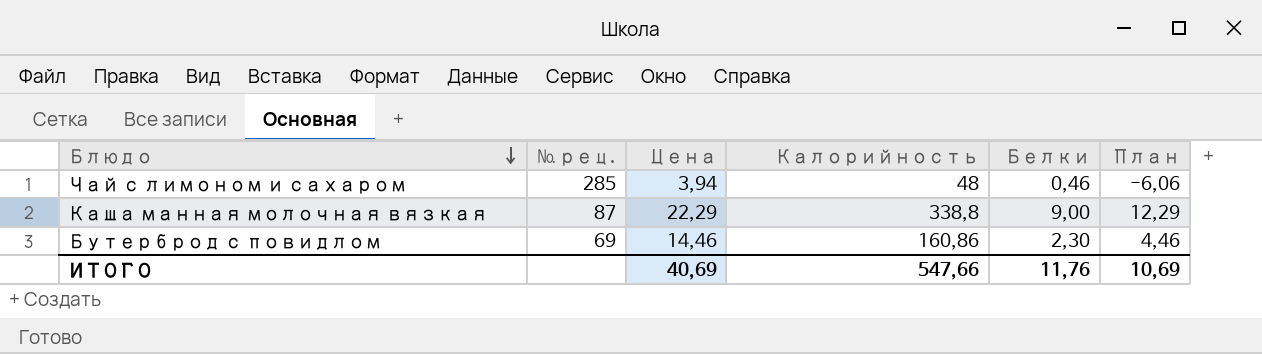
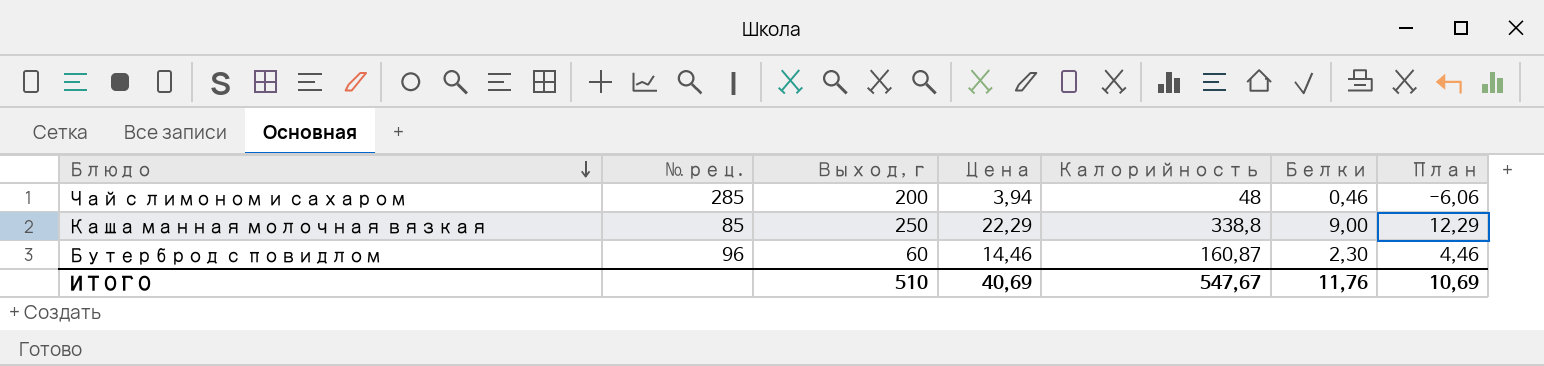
column Выход, г | position: none -> 3
Каша манная молочная вязкая | № рец.: 87 -> 85
Бутерброд с повидлом | № рец.: 69 -> 96
Бутерброд с повидлом | Калорийность: 160,86 -> 160,87
ИТОГО | Калорийность: 547,66 -> 547,67

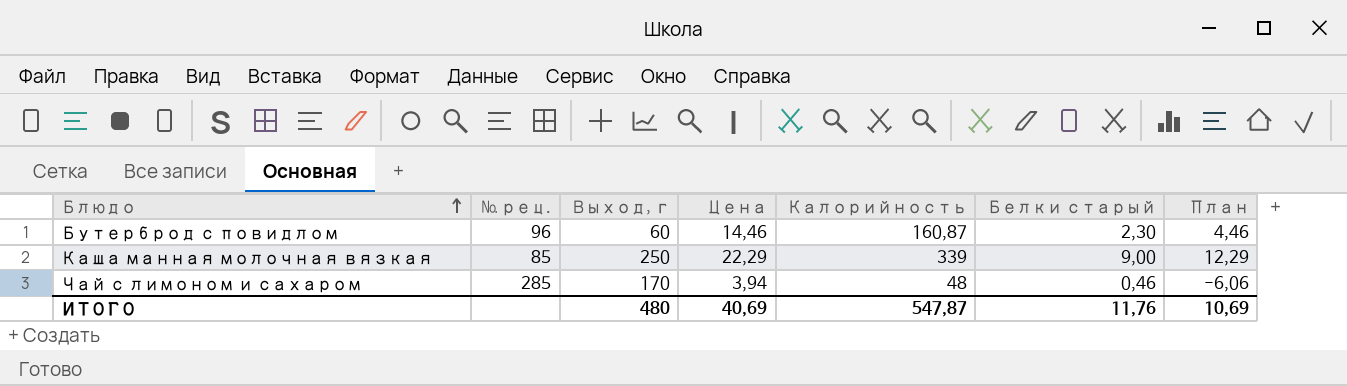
row order: Блюдо descending -> Блюдо ascending
column name: Белки -> Белки старый
Каша манная молочная вязкая | Калорийность: 338,8 -> 339
Чай с лимоном и сахаром | Выход, г: 200 -> 170
ИТОГО | Выход, г: 510 -> 480
ИТОГО | Калорийность: 547,67 -> 547,87

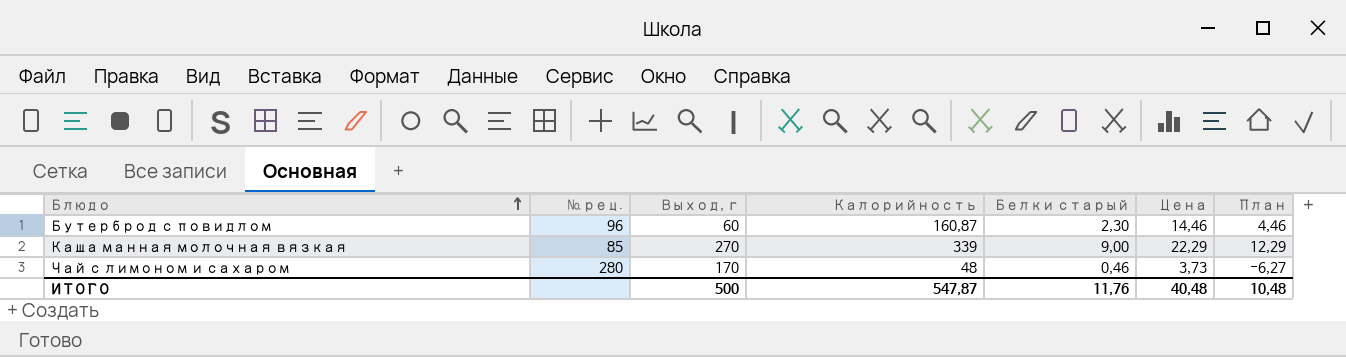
column Цена | position: 4 -> 6
Каша манная молочная вязкая | Выход, г: 250 -> 270
Чай с лимоном и сахаром | № рец.: 285 -> 280
Чай с лимоном и сахаром | Цена: 3,94 -> 3,73
Чай с лимоном и сахаром | План: -6,06 -> -6,27
ИТОГО | Выход, г: 480 -> 500
ИТОГО | Цена: 40,69 -> 40,48
ИТОГО | План: 10,69 -> 10,48

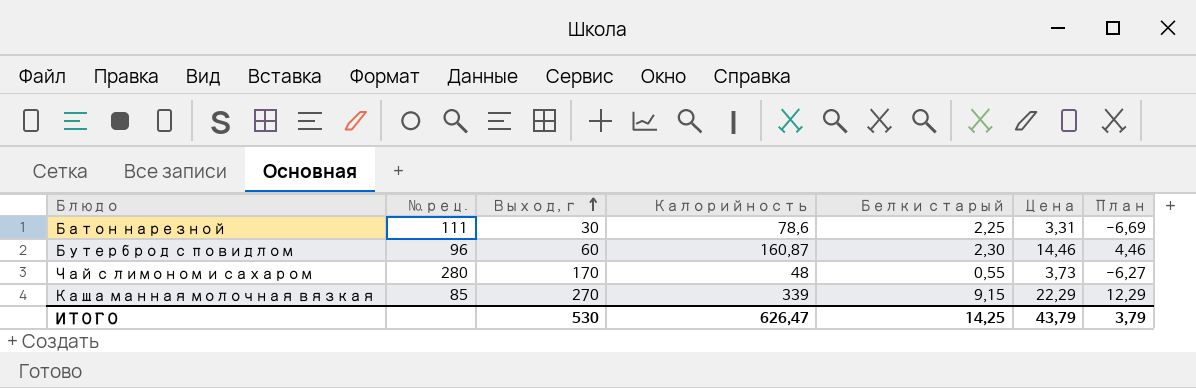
row order: Блюдо ascending -> Выход, г ascending
row Батон нарезной: none -> 111 | 30 | 78,6 | 2,25 | 3,31 | -6,69
Чай с лимоном и сахаром | Белки старый: 0,46 -> 0,55
Каша манная молочная вязкая | Белки старый: 9,00 -> 9,15
ИТОГО | Выход, г: 500 -> 530
ИТОГО | Калорийность: 547,87 -> 626,47
ИТОГО | Белки старый: 11,76 -> 14,25
ИТОГО | Цена: 40,48 -> 43,79
ИТОГО | План: 10,48 -> 3,79

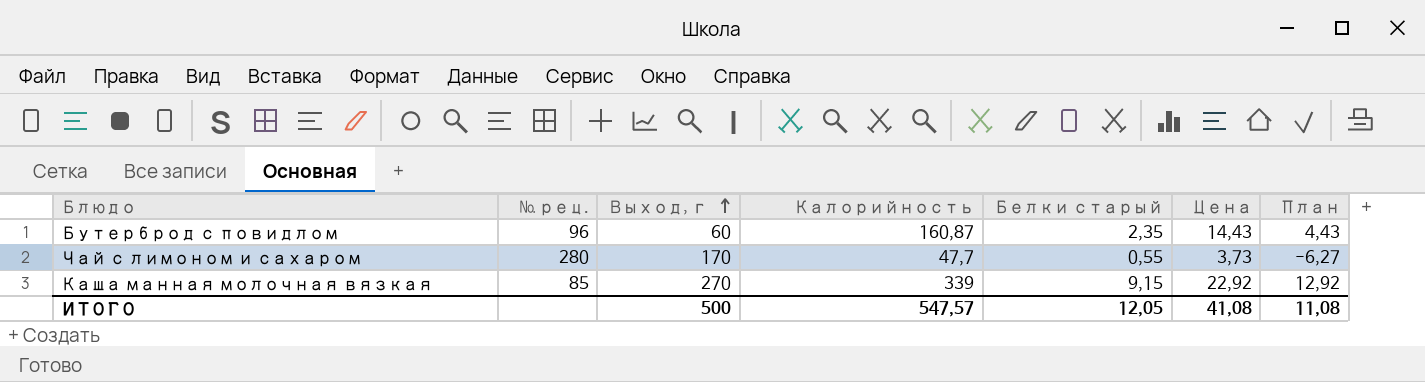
row Батон нарезной: 111 | 30 | 78,6 | 2,25 | 3,31 | -6,69 -> none
Бутерброд с повидлом | Белки старый: 2,30 -> 2,35
Бутерброд с повидлом | Цена: 14,46 -> 14,43
Бутерброд с повидлом | План: 4,46 -> 4,43
Чай с лимоном и сахаром | Калорийность: 48 -> 47,7
Каша манная молочная вязкая | Цена: 22,29 -> 22,92
Каша манная молочная вязкая | План: 12,29 -> 12,92
ИТОГО | Выход, г: 530 -> 500
ИТОГО | Калорийность: 626,47 -> 547,57
ИТОГО | Белки старый: 14,25 -> 12,05
ИТОГО | Цена: 43,79 -> 41,08
ИТОГО | План: 3,79 -> 11,08

